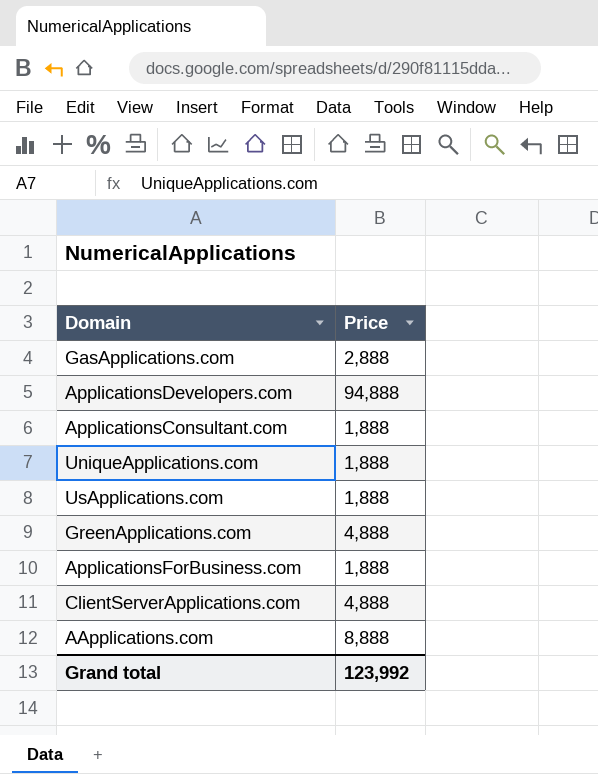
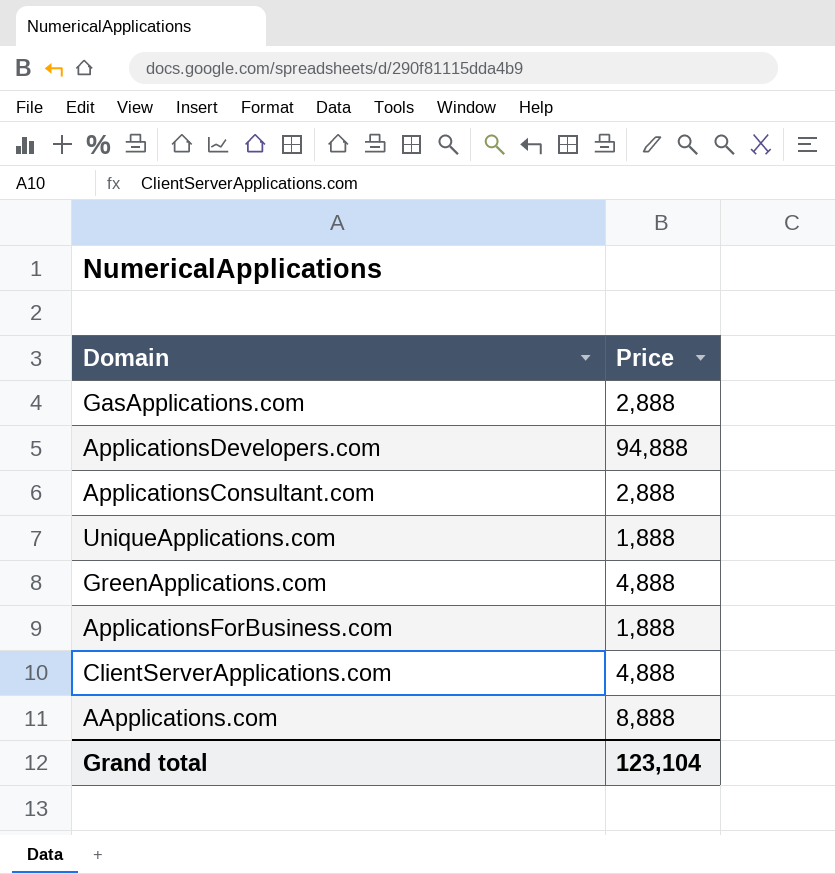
row UsApplications.com: 1,888 -> none
ApplicationsConsultant.com | Price: 1,888 -> 2,888
Grand total | Price: 123,992 -> 123,104

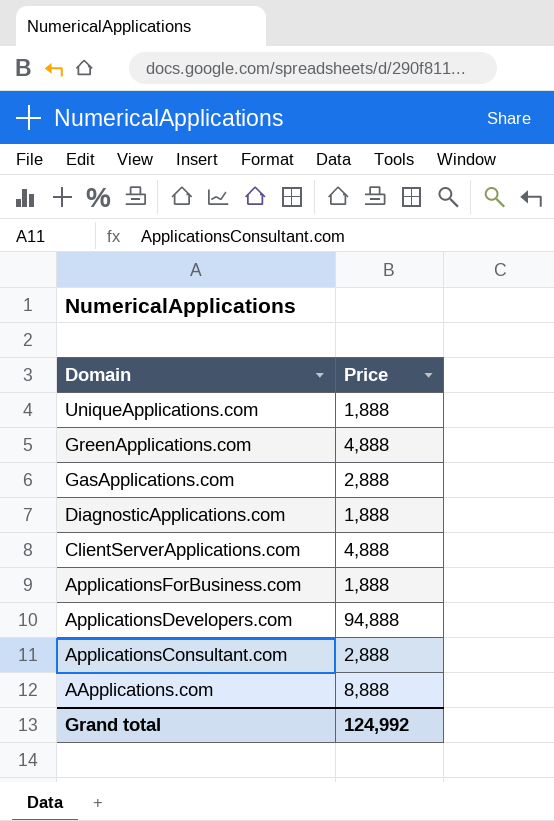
row order: none -> Domain descending
row DiagnosticApplications.com: none -> 1,888
Grand total | Price: 123,104 -> 124,992

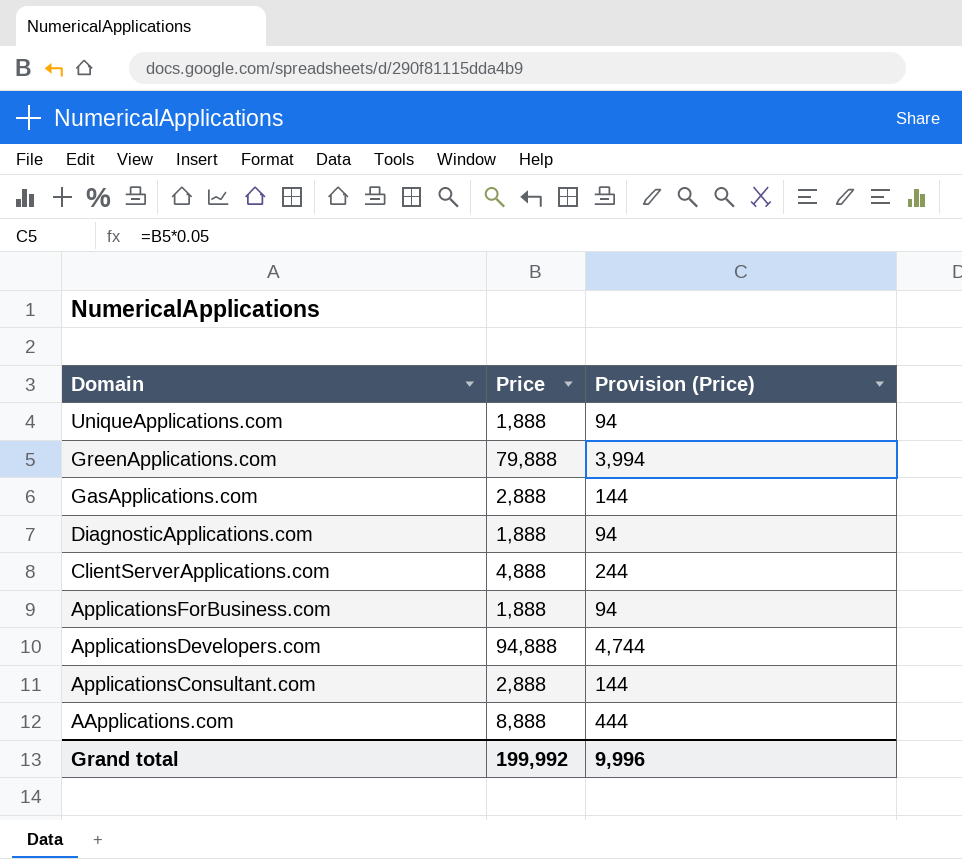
column Provision (Price) | formula: none -> [Price] * 0.05
GreenApplications.com | Price: 4,888 -> 79,888
Grand total | Price: 124,992 -> 199,992

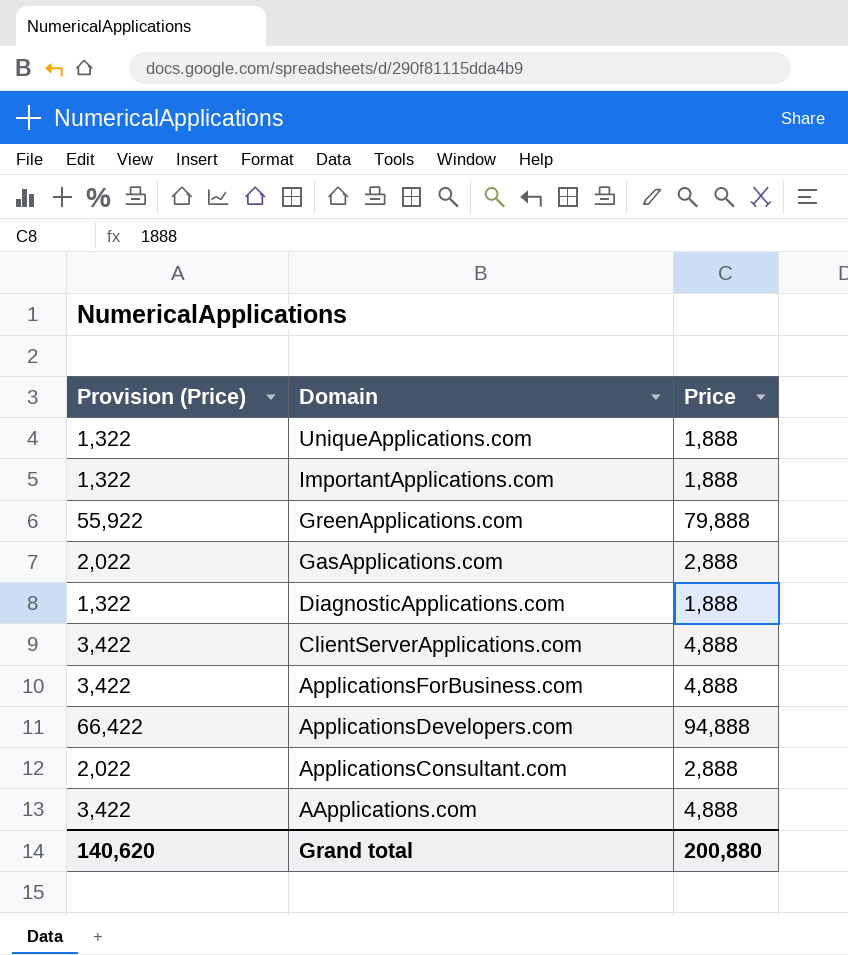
column Provision (Price) | formula: [Price] * 0.05 -> [Price] * 0.7
column Provision (Price) | position: 3 -> 1
row ImportantApplications.com: none -> 1,322 | 1,888
ApplicationsForBusiness.com | Price: 1,888 -> 4,888
AApplications.com | Price: 8,888 -> 4,888
Grand total | Provision (Price): 9,996 -> 140,620
Grand total | Price: 199,992 -> 200,880

